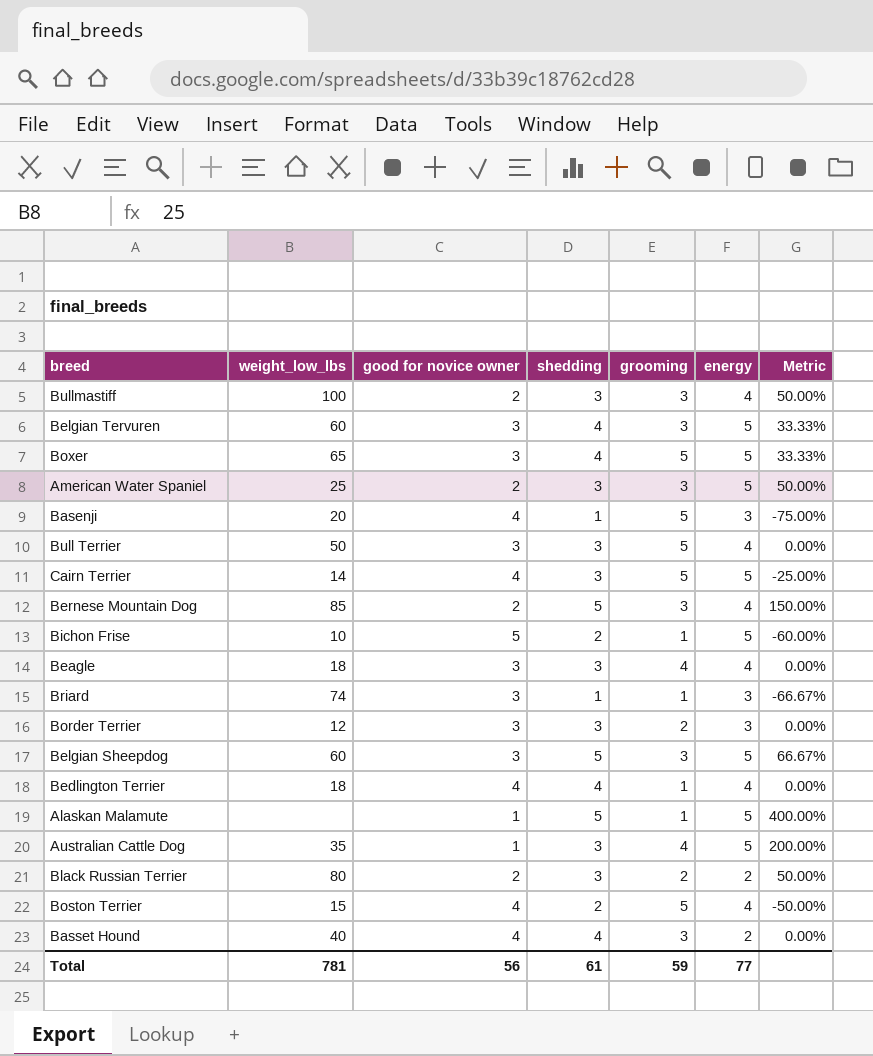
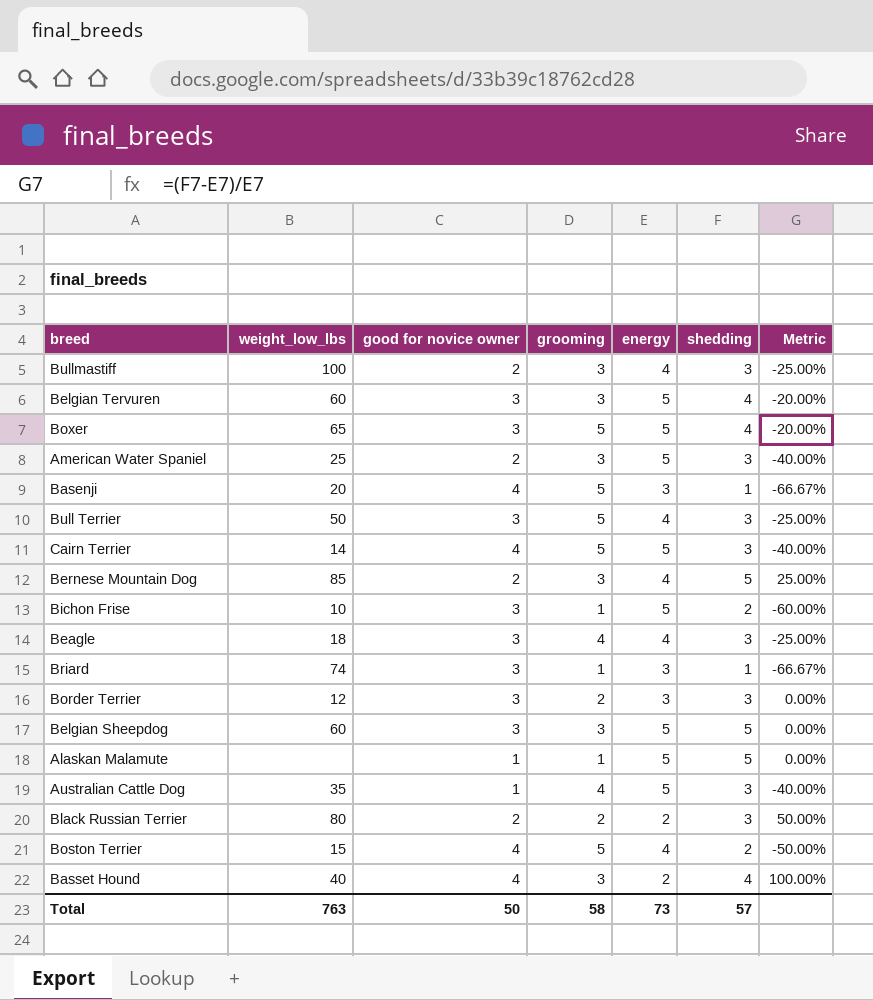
column shedding | position: 4 -> 6
column Metric | formula: ([shedding] - [good for novice owner]) / [good for novice owner] -> ([shedding] - [energy]) / [energy]
row Bedlington Terrier: 18 | 4 | 4 | 1 | 4 | 0.00% -> none
Bichon Frise | good for novice owner: 5 -> 3
Total | weight_low_lbs: 781 -> 763
Total | good for novice owner: 56 -> 50
Total | grooming: 59 -> 58
Total | energy: 77 -> 73
Total | shedding: 61 -> 57

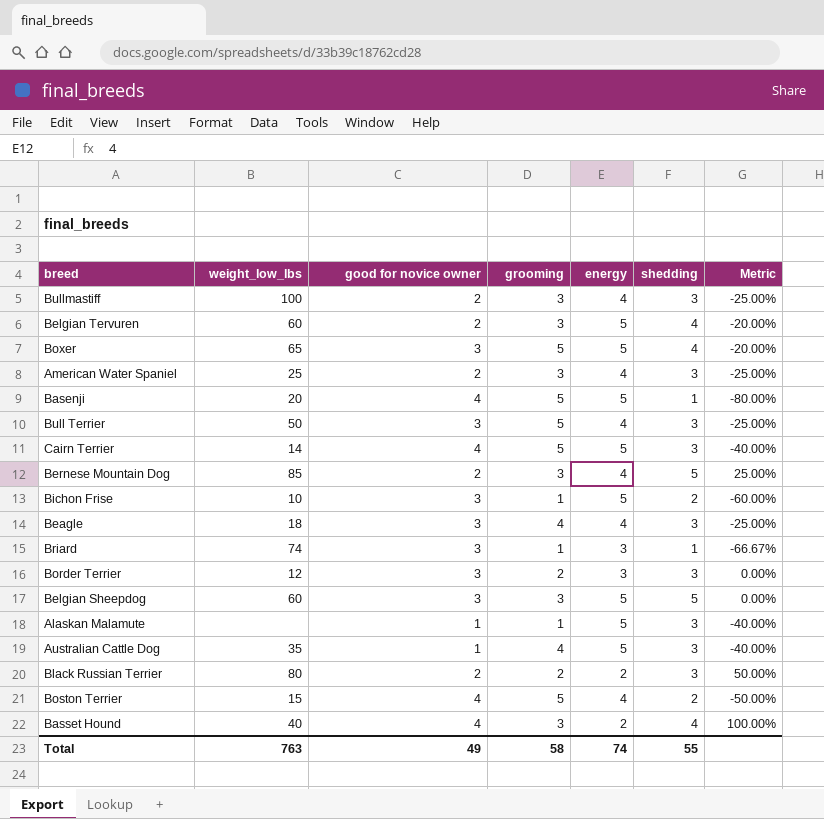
Belgian Tervuren | good for novice owner: 3 -> 2
American Water Spaniel | energy: 5 -> 4
American Water Spaniel | Metric: -40.00% -> -25.00%
Basenji | energy: 3 -> 5
Basenji | Metric: -66.67% -> -80.00%
Alaskan Malamute | shedding: 5 -> 3
Alaskan Malamute | Metric: 0.00% -> -40.00%
Total | good for novice owner: 50 -> 49
Total | energy: 73 -> 74
Total | shedding: 57 -> 55

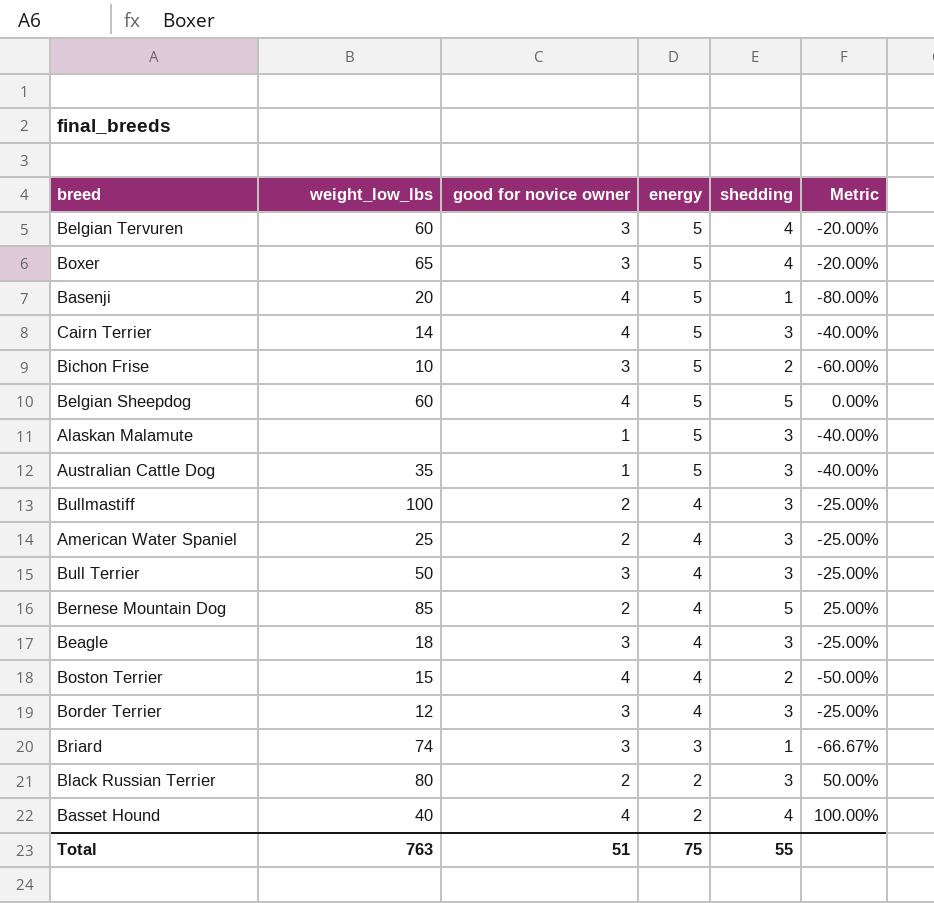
row order: none -> energy descending
column grooming | position: 4 -> none
Belgian Tervuren | good for novice owner: 2 -> 3
Belgian Sheepdog | good for novice owner: 3 -> 4
Border Terrier | energy: 3 -> 4
Border Terrier | Metric: 0.00% -> -25.00%
Total | good for novice owner: 49 -> 51
Total | energy: 74 -> 75

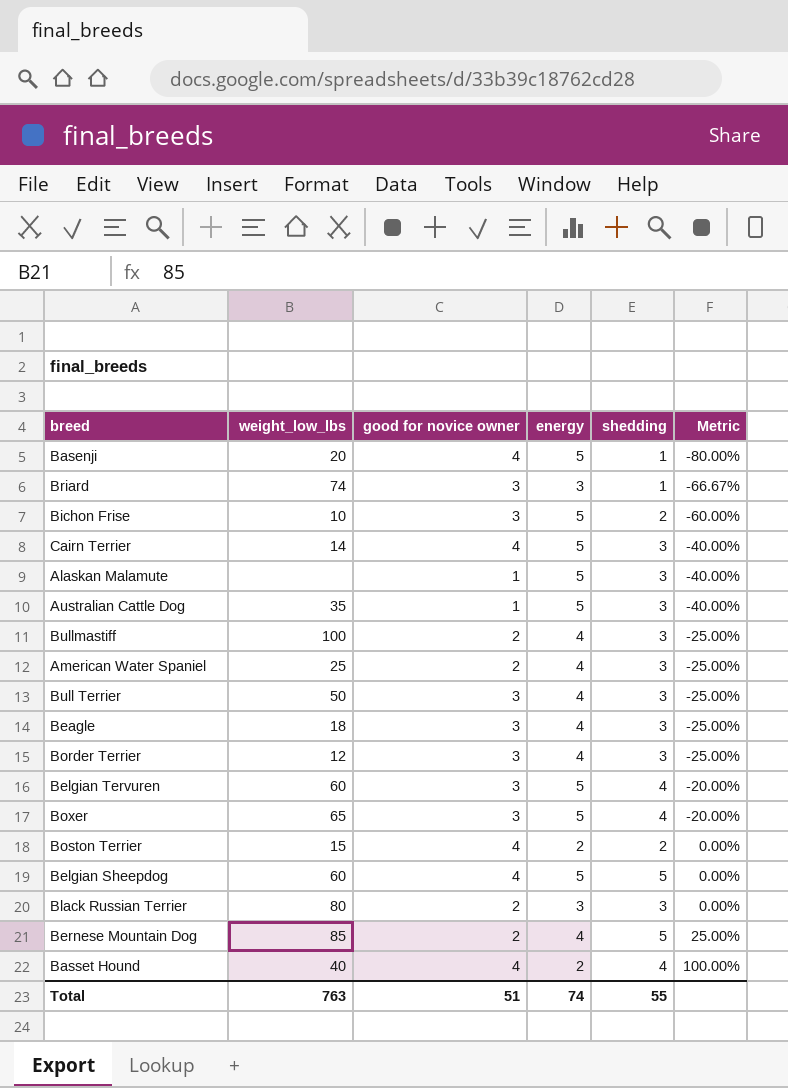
row order: energy descending -> Metric ascending
Boston Terrier | energy: 4 -> 2
Boston Terrier | Metric: -50.00% -> 0.00%
Black Russian Terrier | energy: 2 -> 3
Black Russian Terrier | Metric: 50.00% -> 0.00%
Total | energy: 75 -> 74

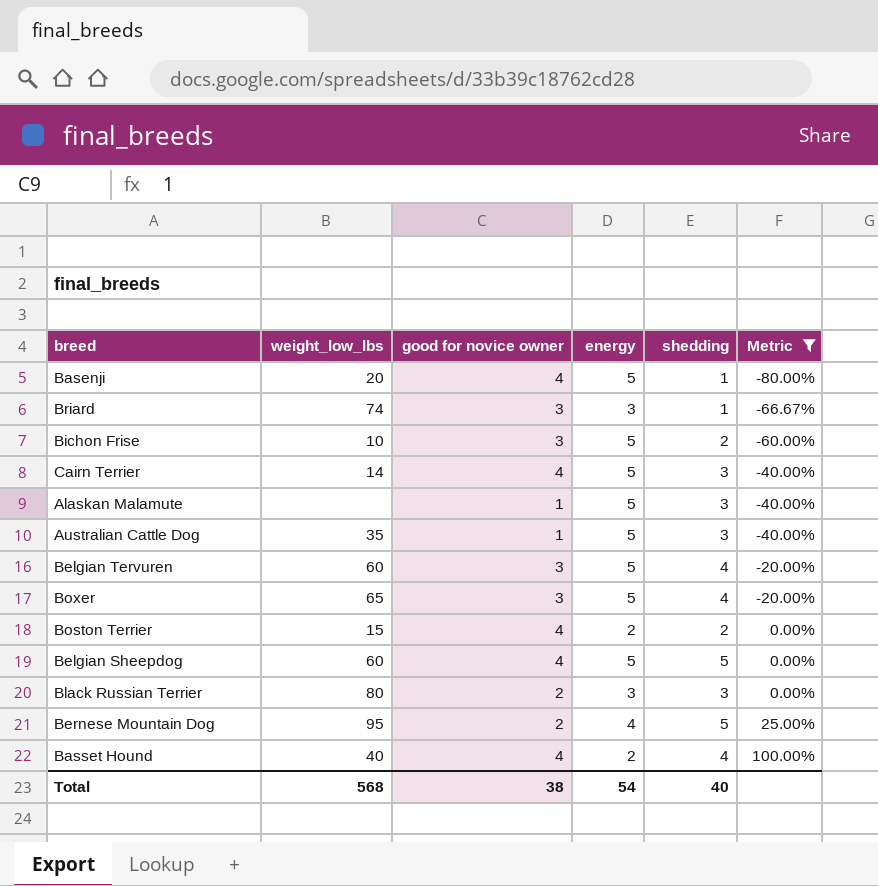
filter: none -> Metric != -25.00%
Bernese Mountain Dog | weight_low_lbs: 85 -> 95
Total | weight_low_lbs: 763 -> 568
Total | good for novice owner: 51 -> 38
Total | energy: 74 -> 54
Total | shedding: 55 -> 40

